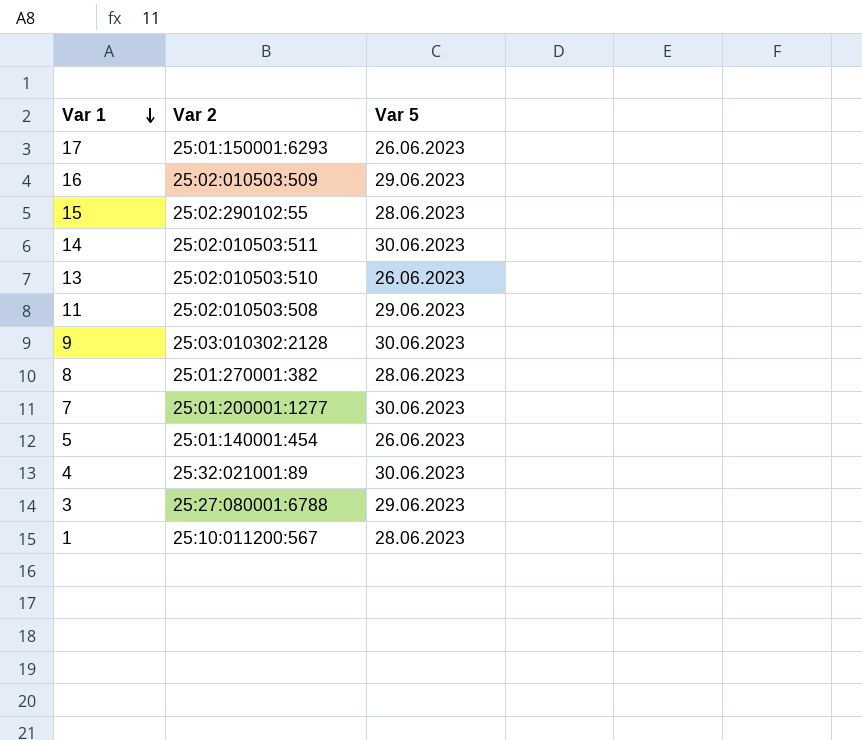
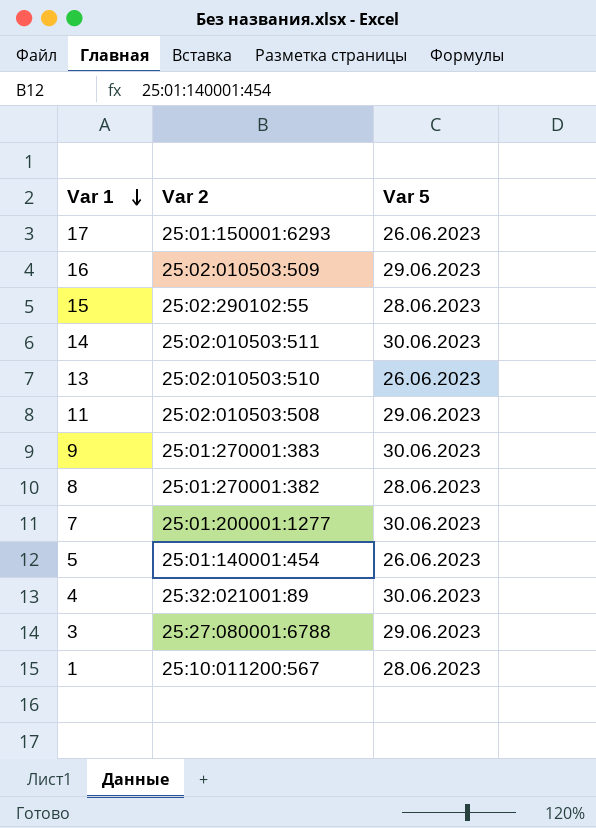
9 | Var 2: 25:03:010302:2128 -> 25:01:270001:383

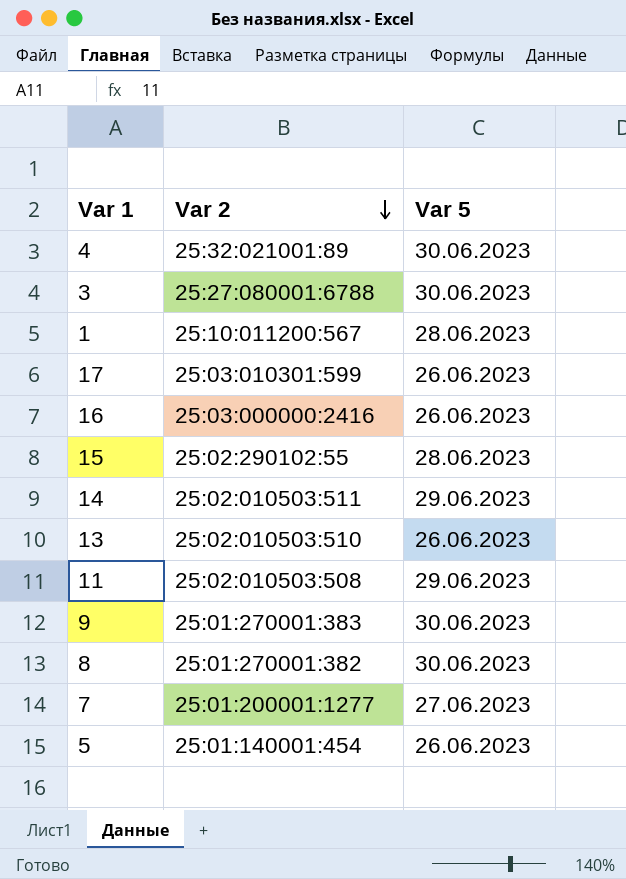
row order: Var 1 descending -> Var 2 descending
3 | Var 5: 29.06.2023 -> 30.06.2023
17 | Var 2: 25:01:150001:6293 -> 25:03:010301:599
16 | Var 2: 25:02:010503:509 -> 25:03:000000:2416
16 | Var 5: 29.06.2023 -> 26.06.2023
14 | Var 5: 30.06.2023 -> 29.06.2023
8 | Var 5: 28.06.2023 -> 30.06.2023
7 | Var 5: 30.06.2023 -> 27.06.2023

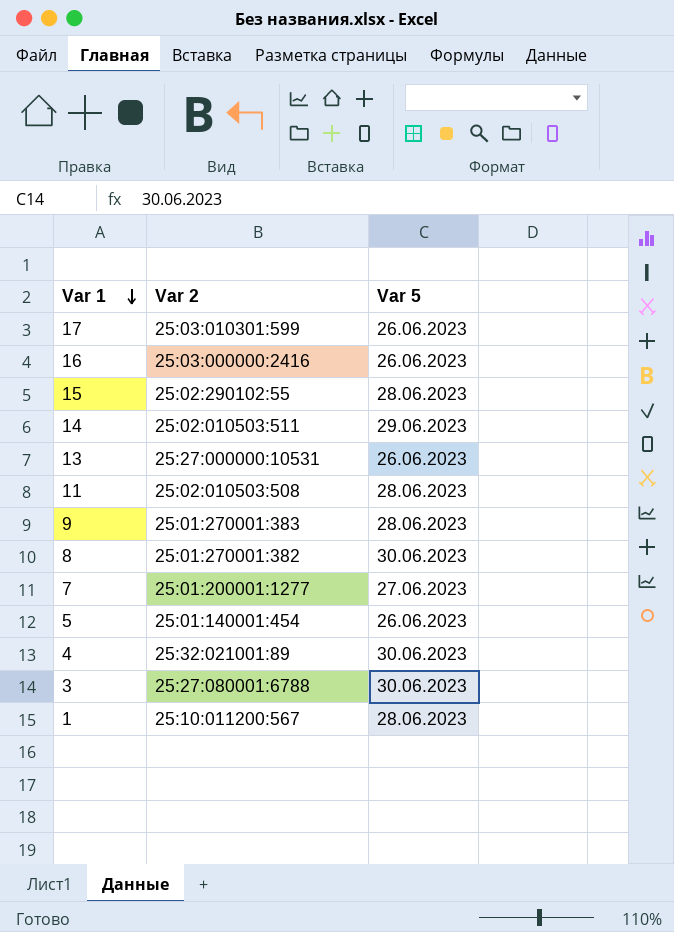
row order: Var 2 descending -> Var 1 descending
13 | Var 2: 25:02:010503:510 -> 25:27:000000:10531
11 | Var 5: 29.06.2023 -> 28.06.2023
9 | Var 5: 30.06.2023 -> 28.06.2023

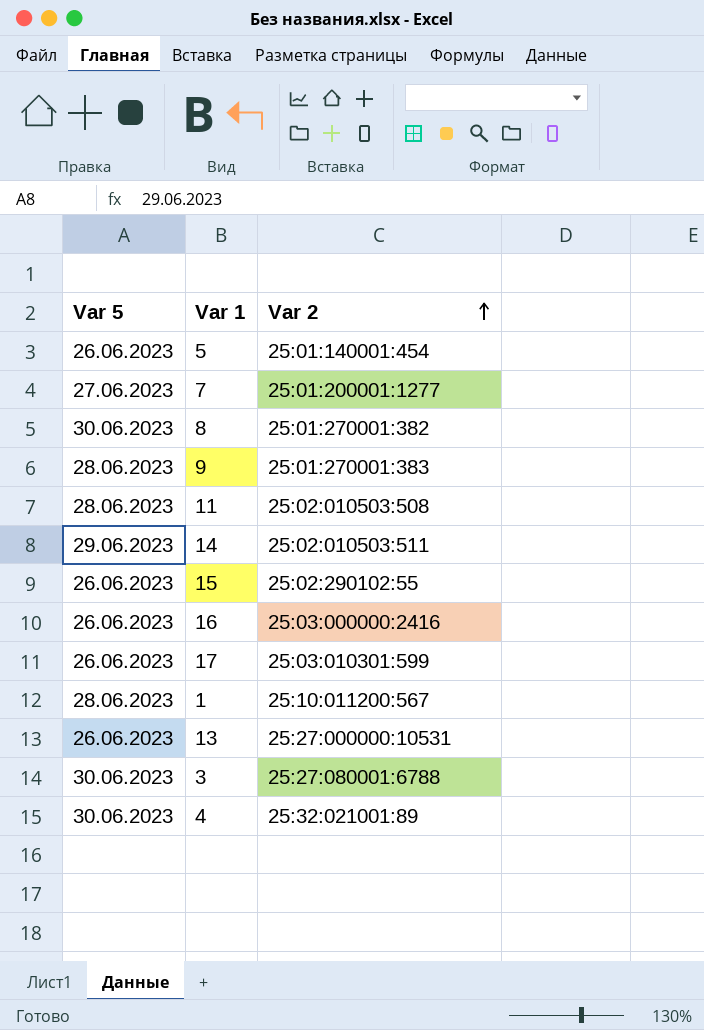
row order: Var 1 descending -> Var 2 ascending
column Var 5 | position: 3 -> 1
15 | Var 5: 28.06.2023 -> 26.06.2023

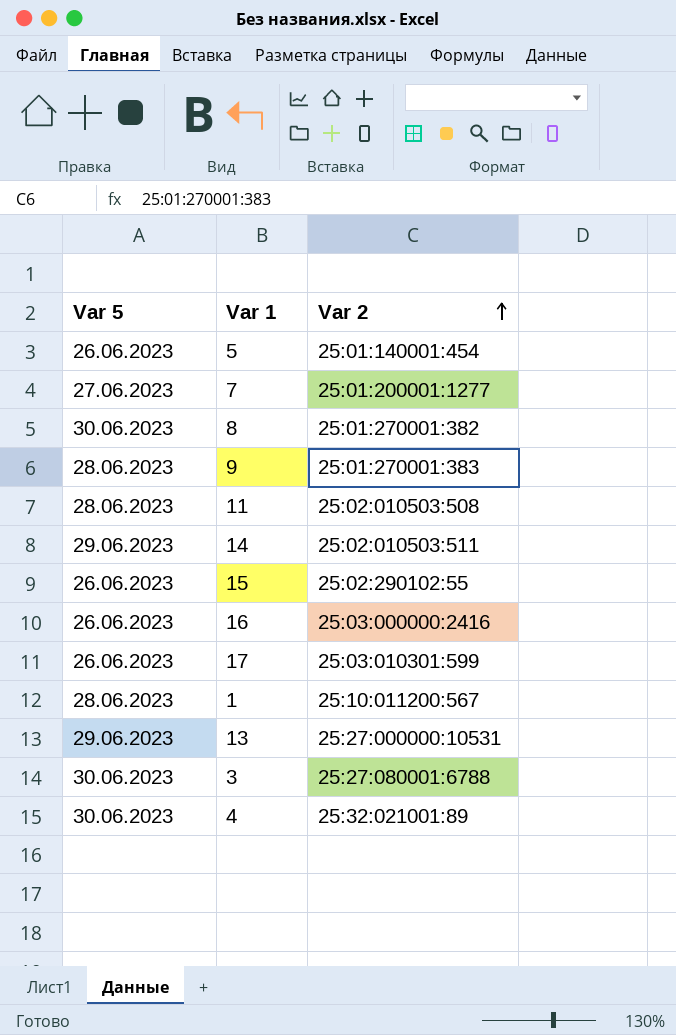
13 | Var 5: 26.06.2023 -> 29.06.2023

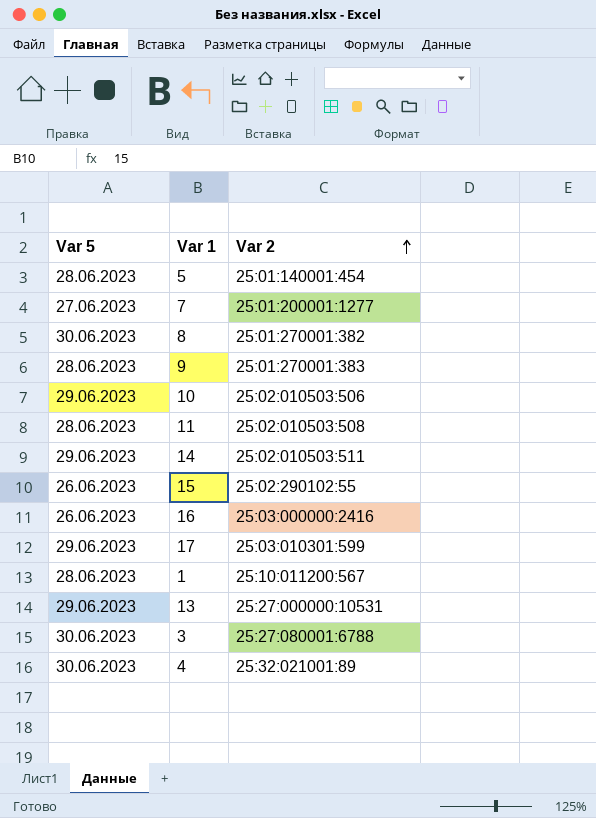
5 | Var 5: 26.06.2023 -> 28.06.2023
row 10: none -> 29.06.2023 | 25:02:010503:506
17 | Var 5: 26.06.2023 -> 29.06.2023

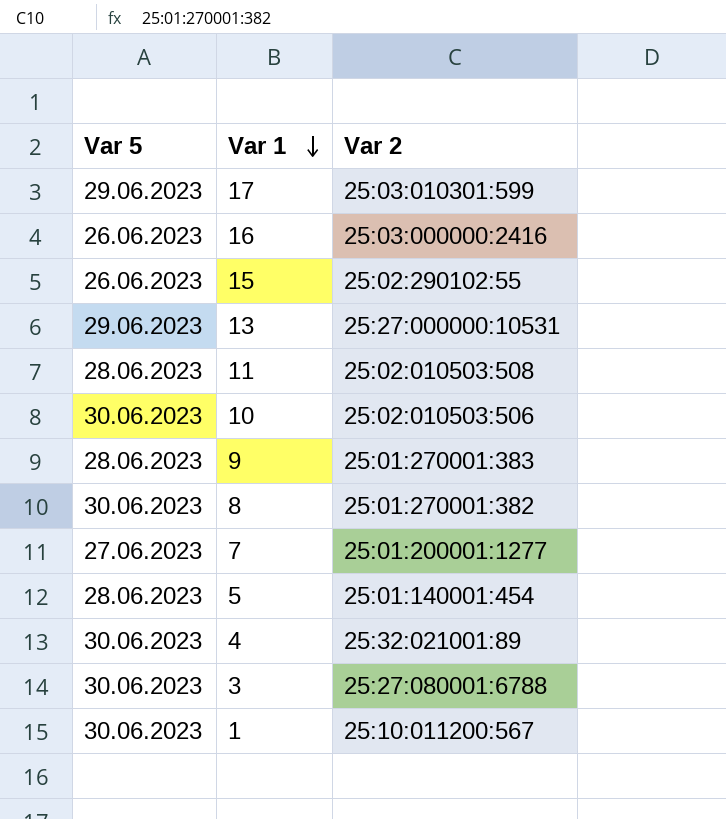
row order: Var 2 ascending -> Var 1 descending
row 14: 29.06.2023 | 25:02:010503:511 -> none
10 | Var 5: 29.06.2023 -> 30.06.2023
1 | Var 5: 28.06.2023 -> 30.06.2023

